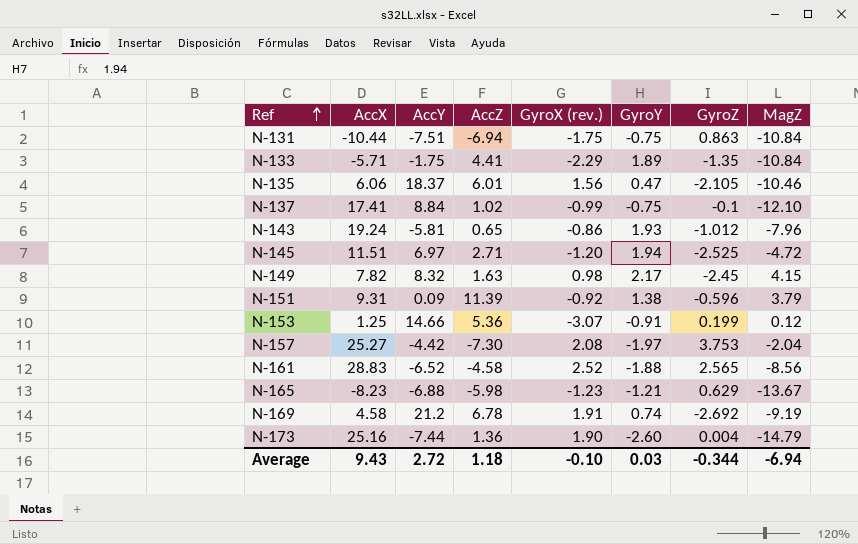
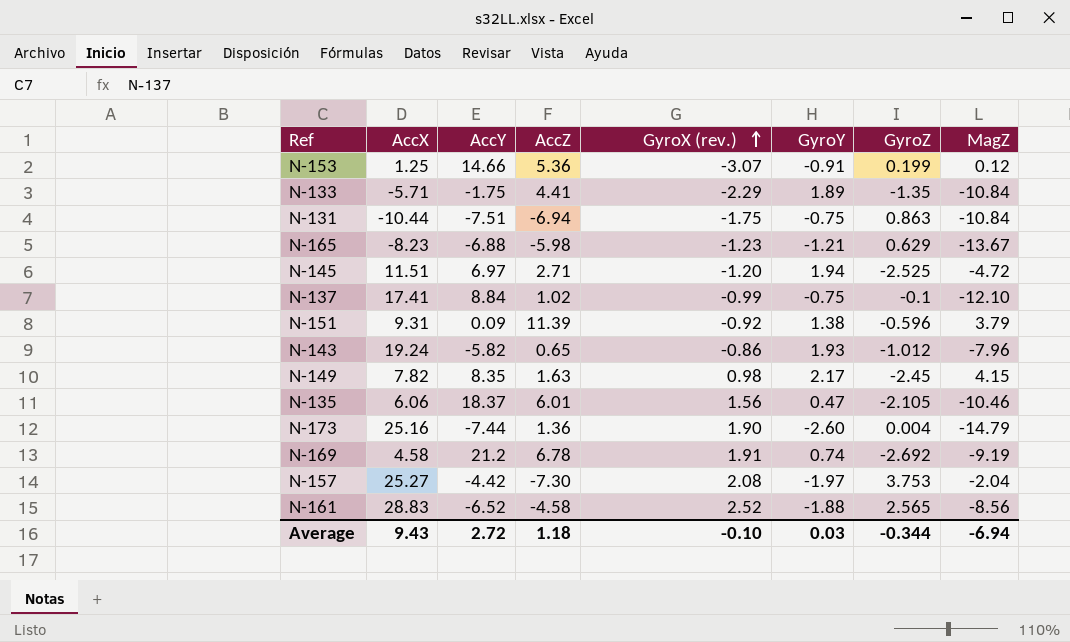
row order: Ref ascending -> GyroX (rev.) ascending
N-143 | AccY: -5.81 -> -5.82
N-149 | AccY: 8.32 -> 8.35

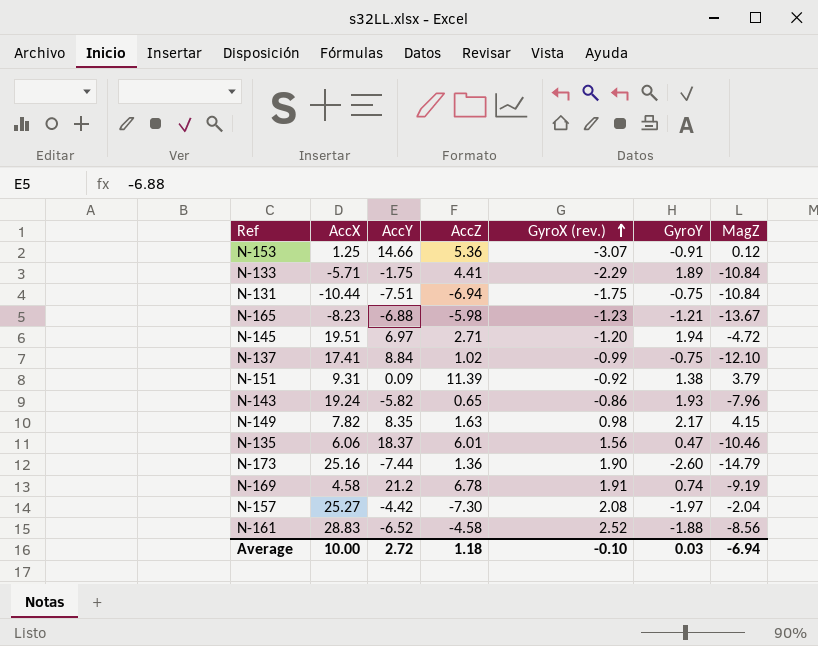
column GyroZ | position: 7 -> none
N-145 | AccX: 11.51 -> 19.51
Average | AccX: 9.43 -> 10.00

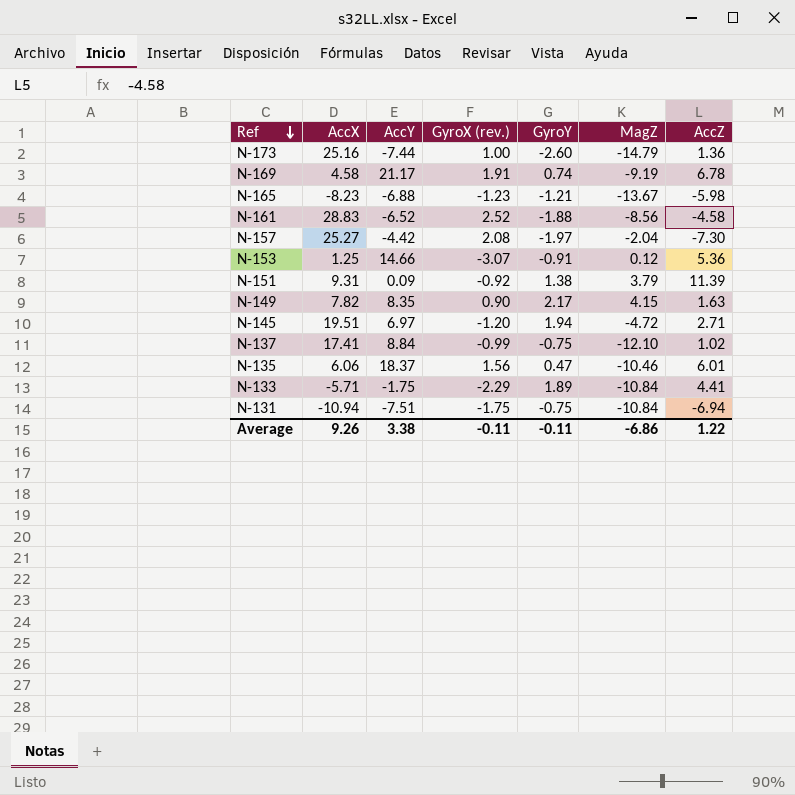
row order: GyroX (rev.) ascending -> Ref descending
column AccZ | position: 4 -> 7
row N-143: 19.24 | -5.82 | 0.65 | -0.86 | 1.93 | -7.96 -> none
N-173 | GyroX (rev.): 1.90 -> 1.00
N-169 | AccY: 21.2 -> 21.17
N-149 | GyroX (rev.): 0.98 -> 0.90
N-131 | AccX: -10.44 -> -10.94
Average | AccX: 10.00 -> 9.26
Average | AccY: 2.72 -> 3.38
Average | GyroX (rev.): -0.10 -> -0.11
Average | GyroY: 0.03 -> -0.11
Average | MagZ: -6.94 -> -6.86
Average | AccZ: 1.18 -> 1.22

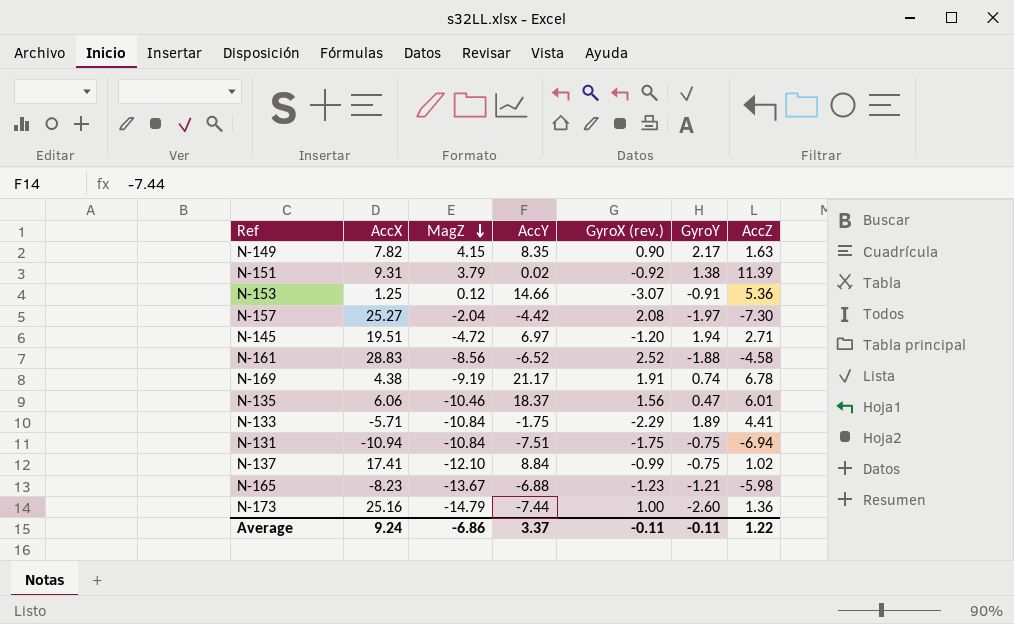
row order: Ref descending -> MagZ descending
column MagZ | position: 6 -> 3
N-151 | AccY: 0.09 -> 0.02
N-169 | AccX: 4.58 -> 4.38
Average | AccX: 9.26 -> 9.24
Average | AccY: 3.38 -> 3.37

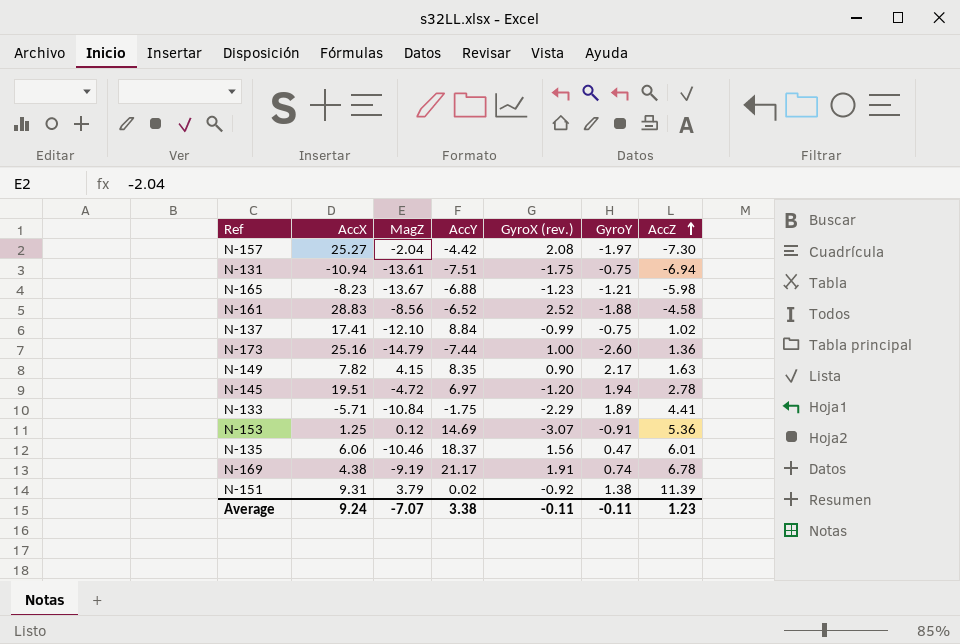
row order: MagZ descending -> AccZ ascending
N-131 | MagZ: -10.84 -> -13.61
N-145 | AccZ: 2.71 -> 2.78
N-153 | AccY: 14.66 -> 14.69
Average | MagZ: -6.86 -> -7.07
Average | AccY: 3.37 -> 3.38
Average | AccZ: 1.22 -> 1.23

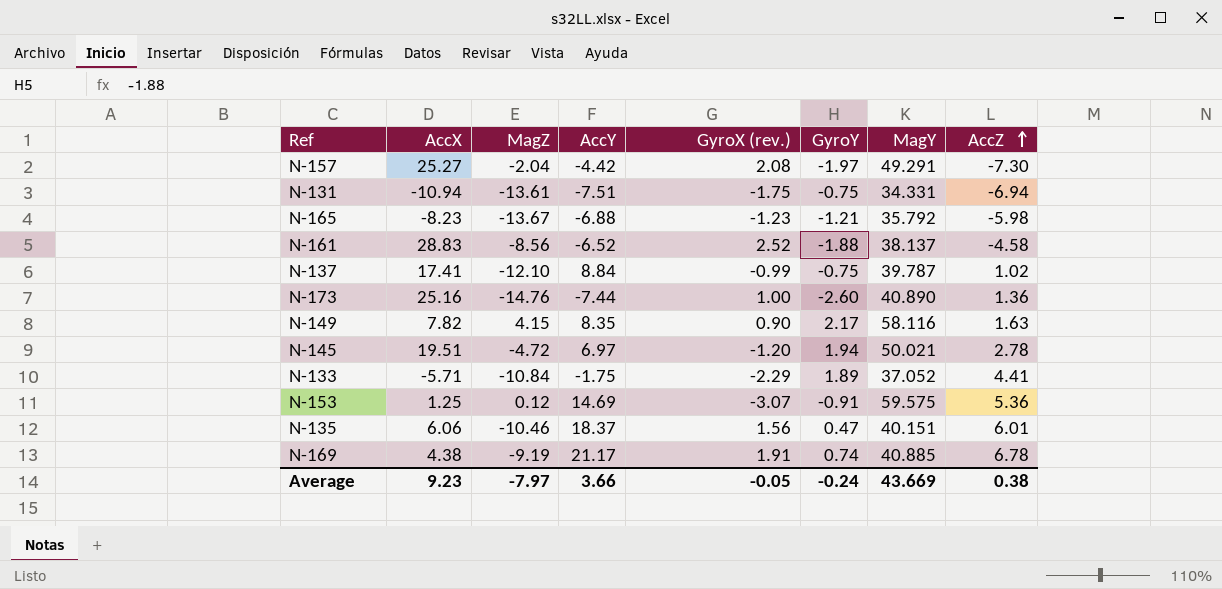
column MagY | position: none -> 7
row N-151: 9.31 | 3.79 | 0.02 | -0.92 | 1.38 | 11.39 -> none
N-173 | MagZ: -14.79 -> -14.76
Average | AccX: 9.24 -> 9.23
Average | MagZ: -7.07 -> -7.97
Average | AccY: 3.38 -> 3.66
Average | GyroX (rev.): -0.11 -> -0.05
Average | GyroY: -0.11 -> -0.24
Average | AccZ: 1.23 -> 0.38

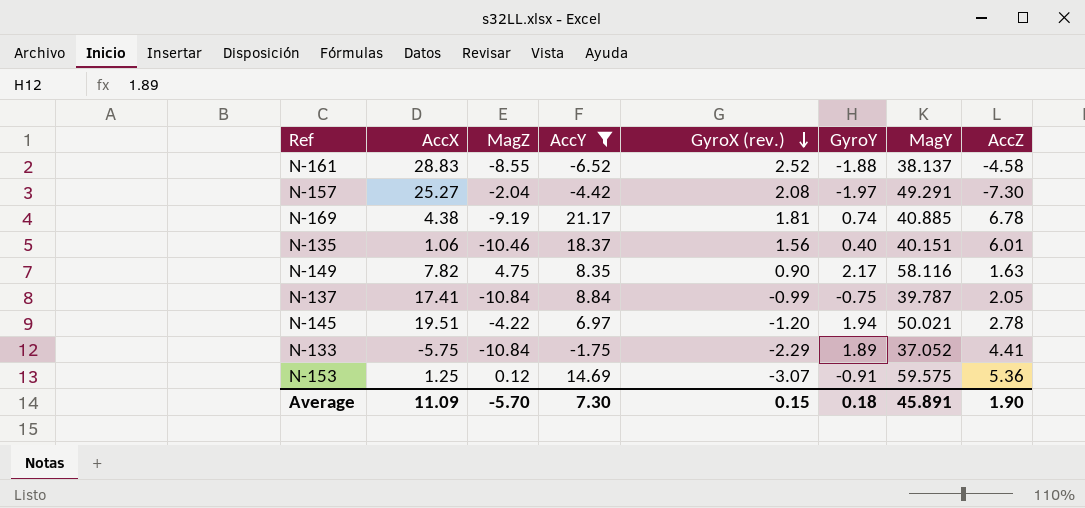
filter: none -> AccY >= -6.52
row order: AccZ ascending -> GyroX (rev.) descending
N-161 | MagZ: -8.56 -> -8.55
N-169 | GyroX (rev.): 1.91 -> 1.81
N-135 | AccX: 6.06 -> 1.06
N-135 | GyroY: 0.47 -> 0.40
N-149 | MagZ: 4.15 -> 4.75
N-137 | MagZ: -12.10 -> -10.84
N-137 | AccZ: 1.02 -> 2.05
N-145 | MagZ: -4.72 -> -4.22
N-133 | AccX: -5.71 -> -5.75
Average | AccX: 9.23 -> 11.09
Average | MagZ: -7.97 -> -5.70
Average | AccY: 3.66 -> 7.30
Average | GyroX (rev.): -0.05 -> 0.15
Average | GyroY: -0.24 -> 0.18
Average | MagY: 43.669 -> 45.891
Average | AccZ: 0.38 -> 1.90

